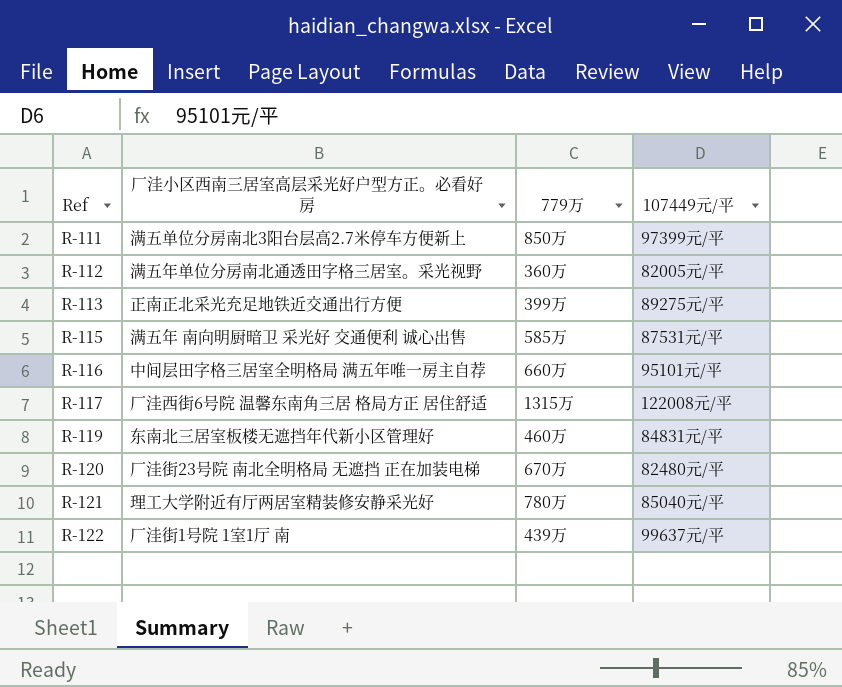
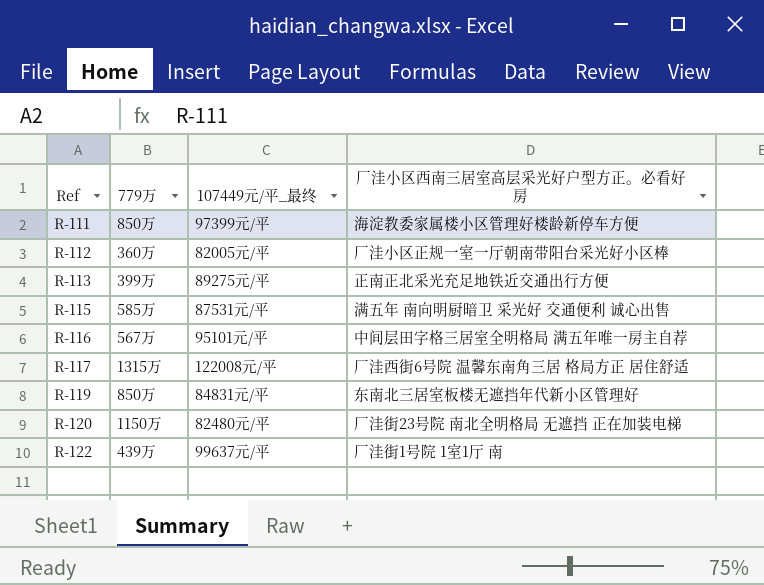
column name: 107449元/平 -> 107449元/平_最终
column 厂洼小区西南三居室高层采光好户型方正。必看好房 | position: 2 -> 4
row R-121: 理工大学附近有厅两居室精装修安静采光好 | 780万 | 85040元/平 -> none
R-111 | 厂洼小区西南三居室高层采光好户型方正。必看好房: 满五单位分房南北3阳台层高2.7米停车方便新上 -> 海淀教委家属楼小区管理好楼龄新停车方便
R-112 | 厂洼小区西南三居室高层采光好户型方正。必看好房: 满五年单位分房南北通透田字格三居室。采光视野 -> 厂洼小区正规一室一厅朝南带阳台采光好小区棒
R-116 | 779万: 660万 -> 567万
R-119 | 779万: 460万 -> 850万
R-120 | 779万: 670万 -> 1150万

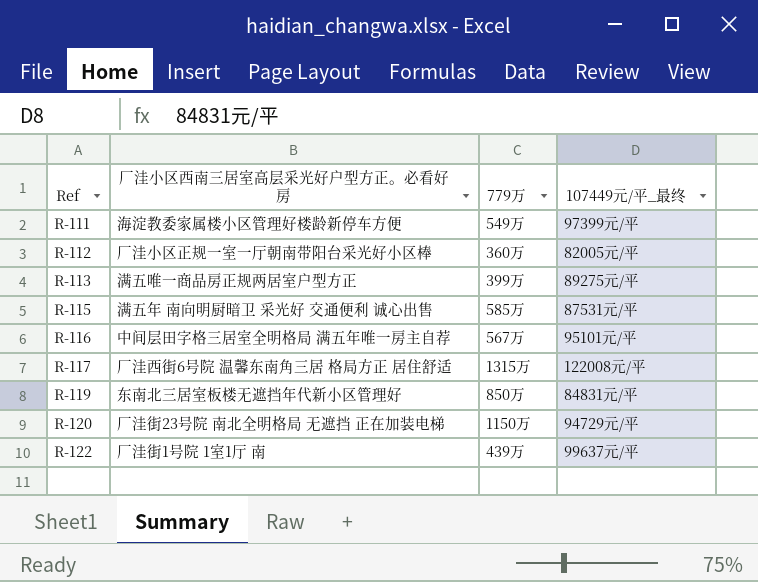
column 厂洼小区西南三居室高层采光好户型方正。必看好房 | position: 4 -> 2
R-111 | 779万: 850万 -> 549万
R-113 | 厂洼小区西南三居室高层采光好户型方正。必看好房: 正南正北采光充足地铁近交通出行方便 -> 满五唯一商品房正规两居室户型方正
R-120 | 107449元/平_最终: 82480元/平 -> 94729元/平

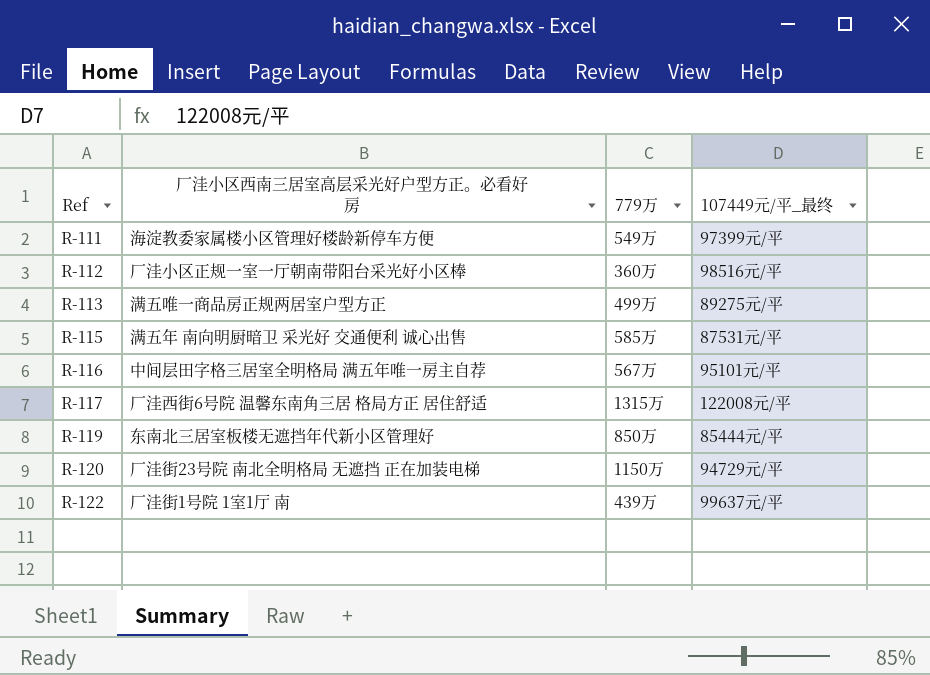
R-112 | 107449元/平_最终: 82005元/平 -> 98516元/平
R-113 | 779万: 399万 -> 499万
R-119 | 107449元/平_最终: 84831元/平 -> 85444元/平

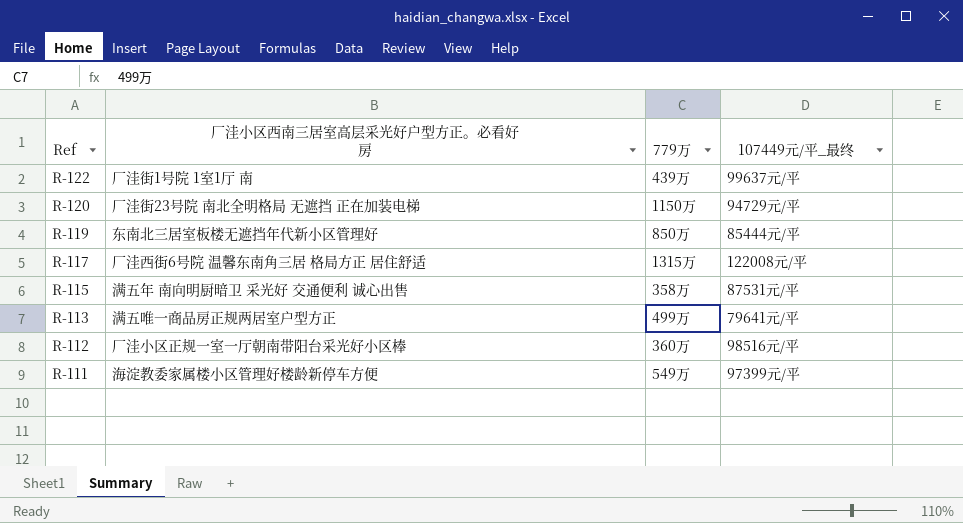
row order: Ref ascending -> Ref descending
row R-116: 中间层田字格三居室全明格局 满五年唯一房主自荐 | 567万 | 95101元/平 -> none
R-115 | 779万: 585万 -> 358万
R-113 | 107449元/平_最终: 89275元/平 -> 79641元/平

